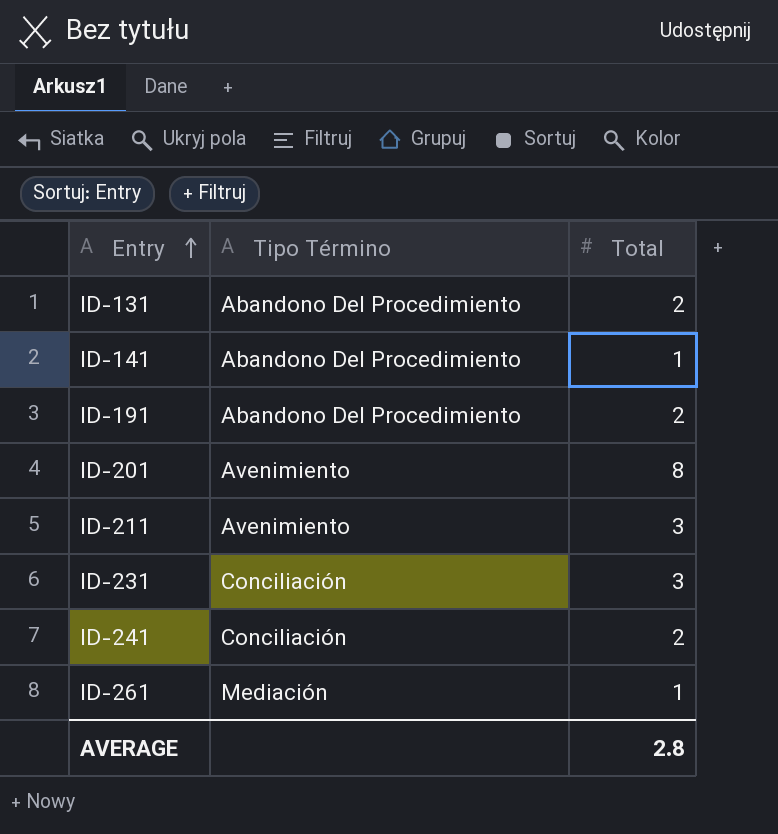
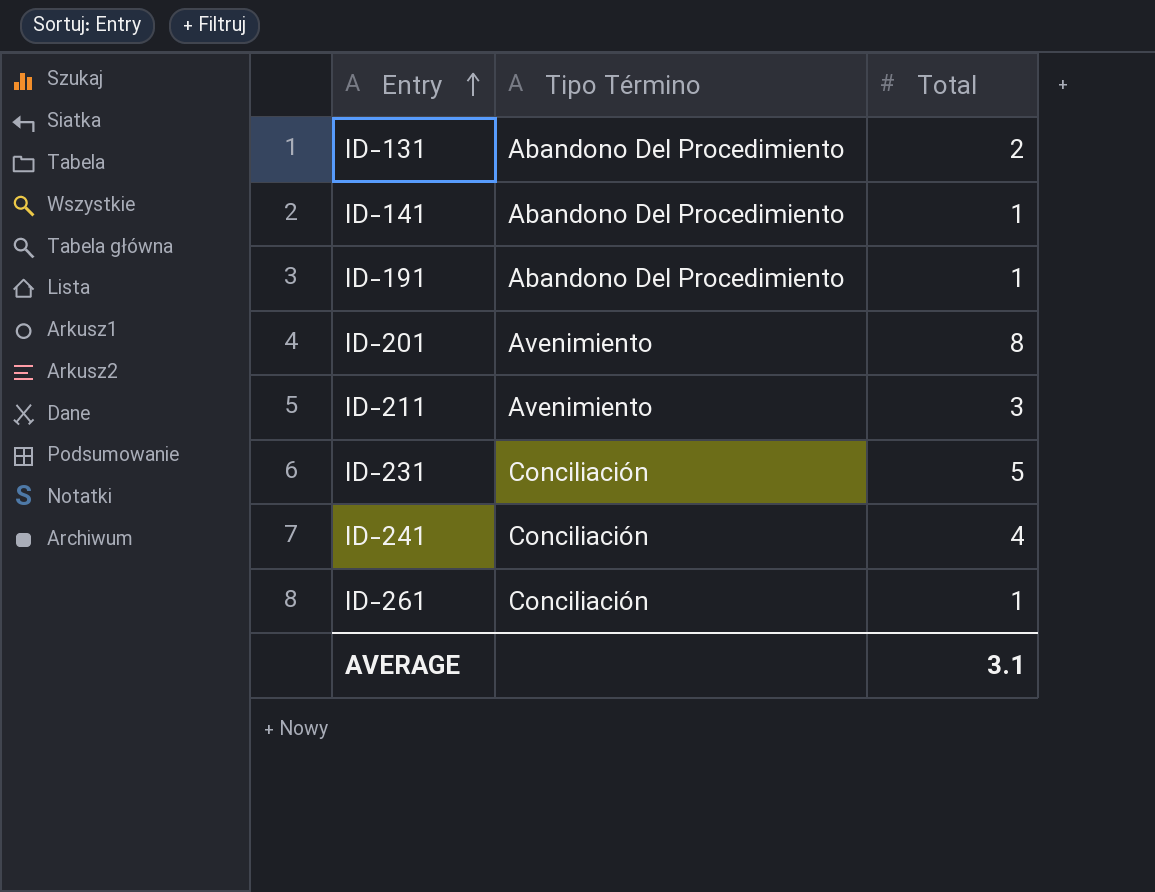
ID-191 | Total: 2 -> 1
ID-231 | Total: 3 -> 5
ID-241 | Total: 2 -> 4
ID-261 | Tipo Término: Mediación -> Conciliación
AVERAGE | Total: 2.8 -> 3.1

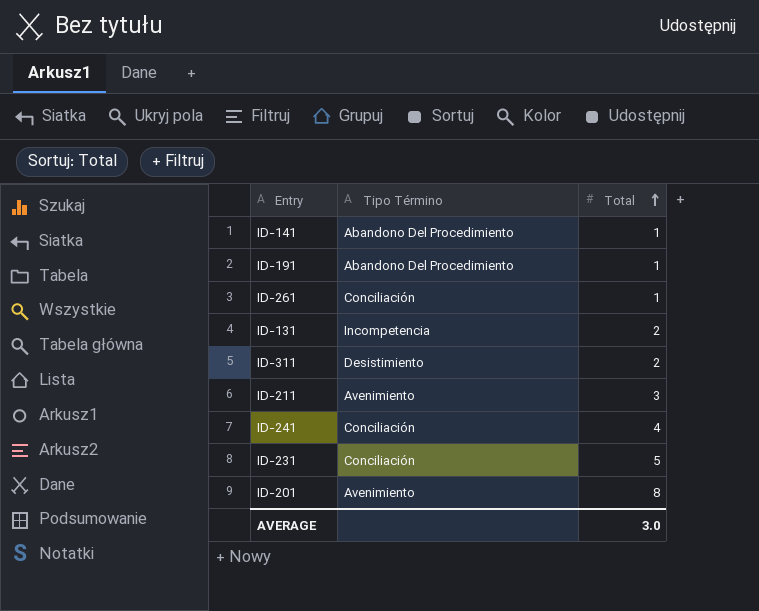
row order: Entry ascending -> Total ascending
ID-131 | Tipo Término: Abandono Del Procedimiento -> Incompetencia
row ID-311: none -> Desistimiento | 2
AVERAGE | Total: 3.1 -> 3.0

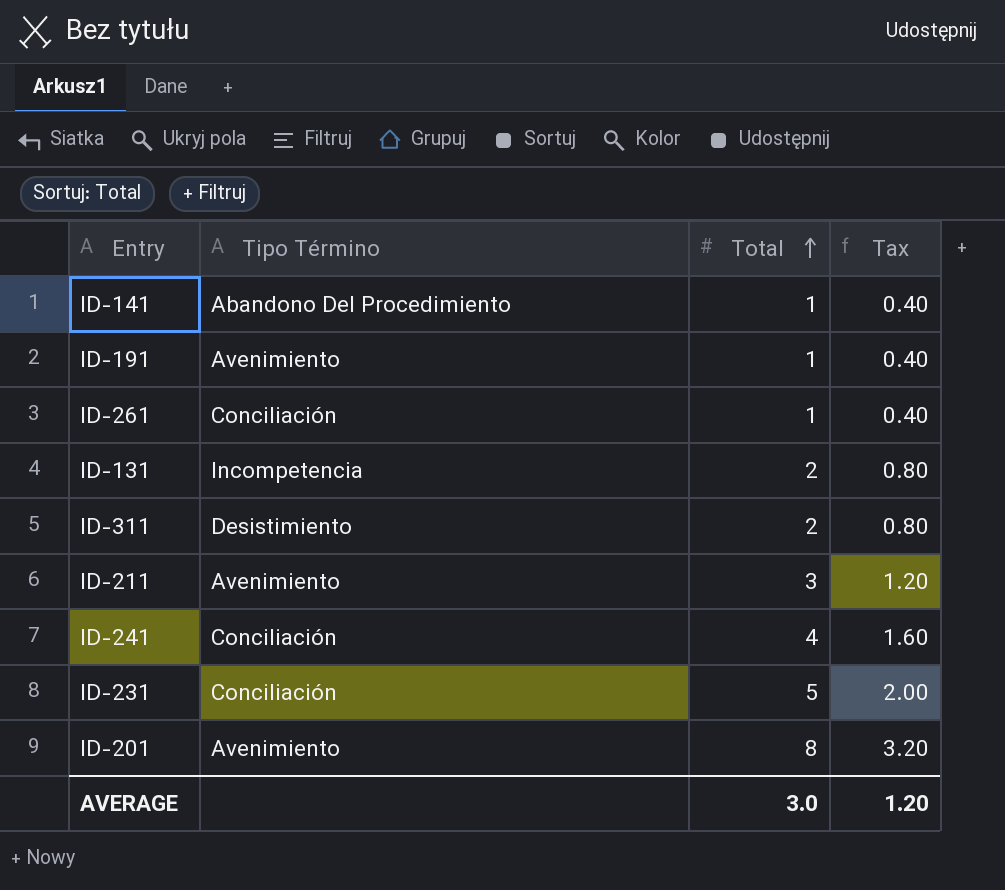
column Tax | formula: none -> [Total] * 0.4
ID-191 | Tipo Término: Abandono Del Procedimiento -> Avenimiento

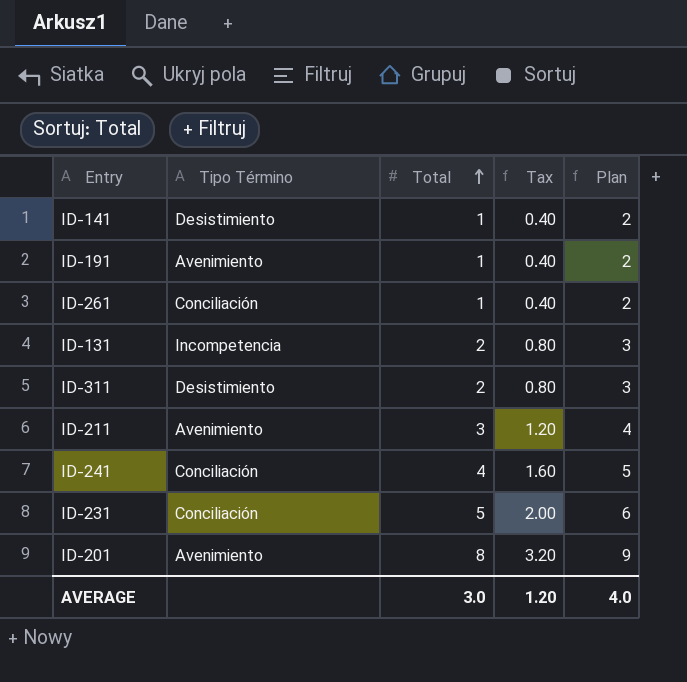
column Plan | formula: none -> [Total] + 1
ID-141 | Tipo Término: Abandono Del Procedimiento -> Desistimiento

